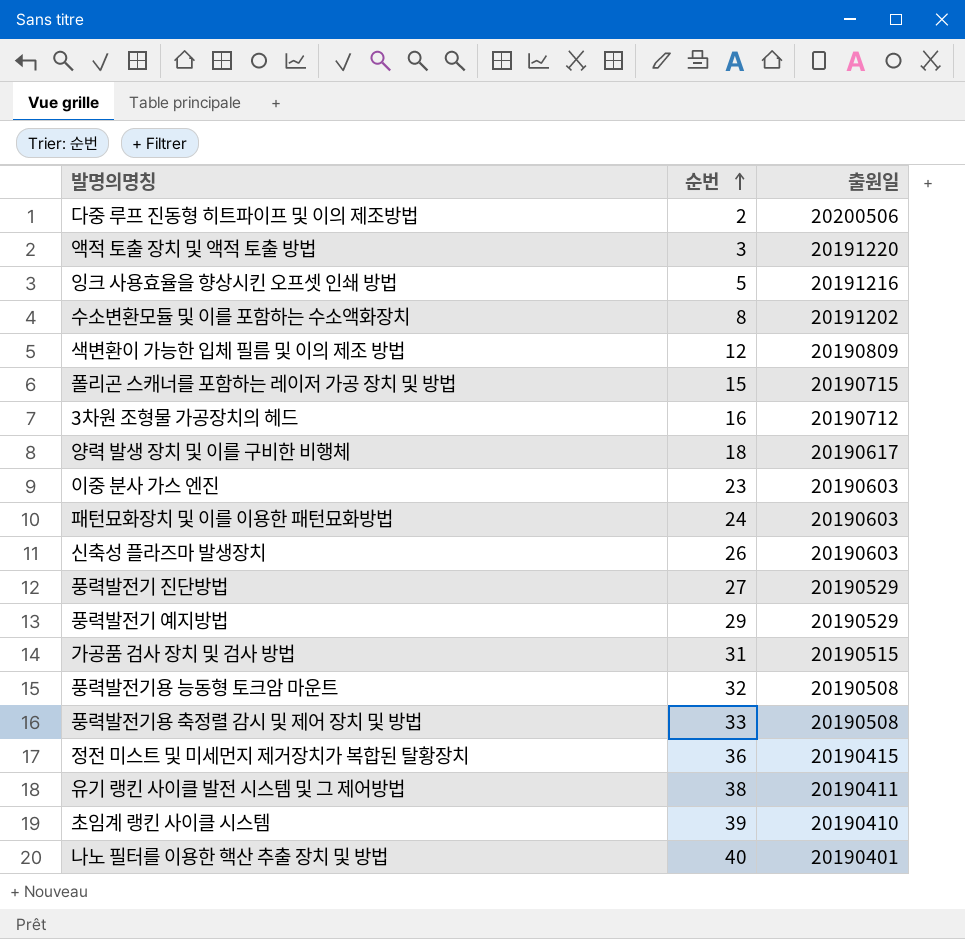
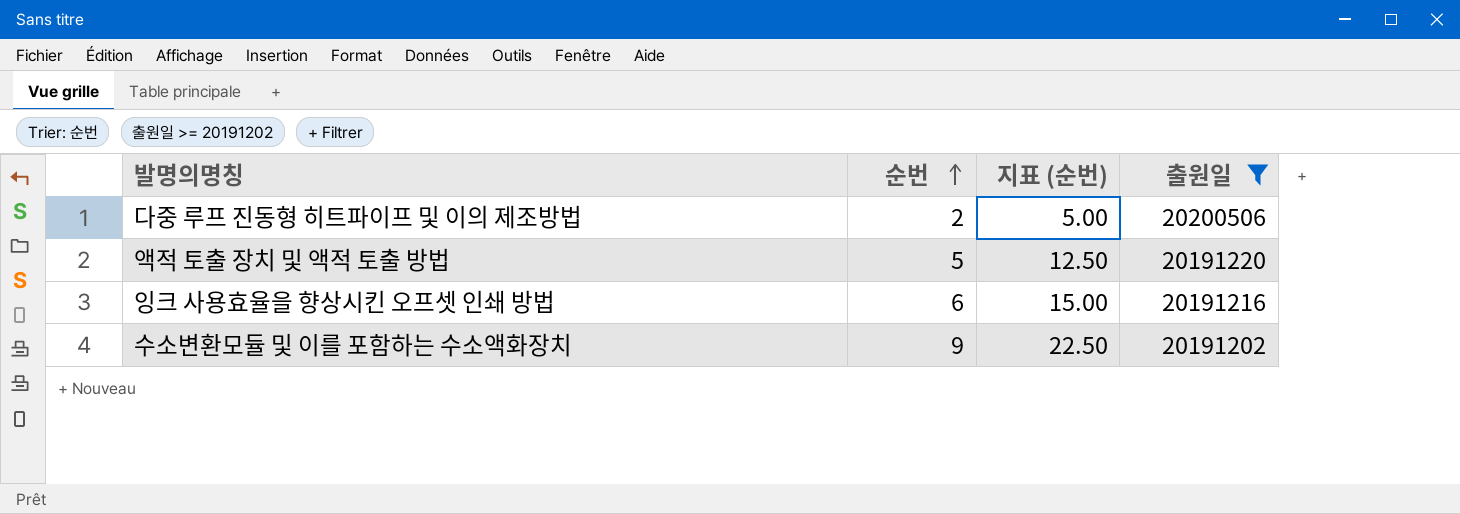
filter: none -> 출원일 >= 20191202
column 지표 (순번) | formula: none -> [순번] * 2.5
액적 토출 장치 및 액적 토출 방법 | 순번: 3 -> 5
잉크 사용효율을 향상시킨 오프셋 인쇄 방법 | 순번: 5 -> 6
수소변환모듈 및 이를 포함하는 수소액화장치 | 순번: 8 -> 9

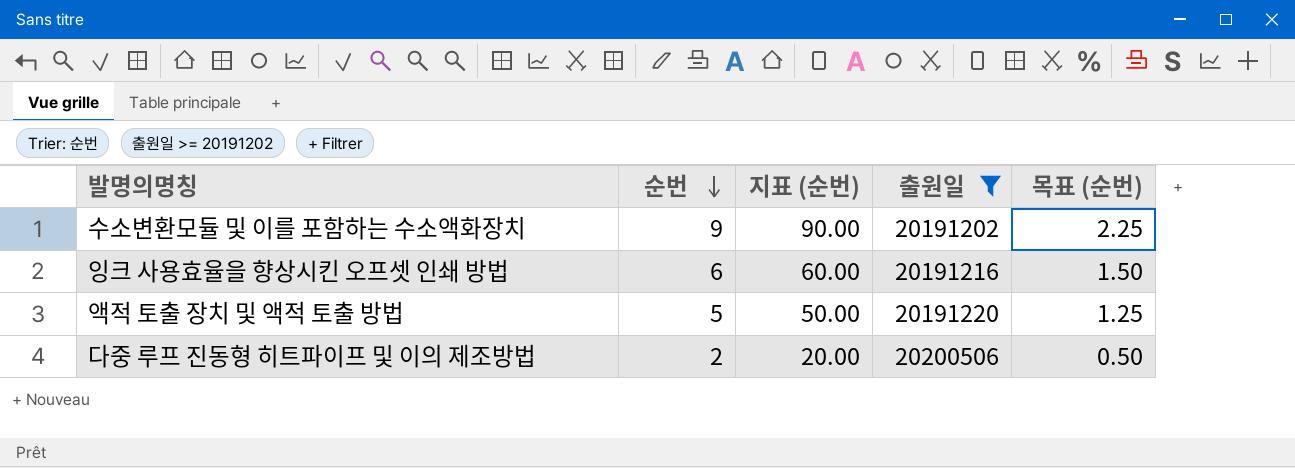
row order: 순번 ascending -> 순번 descending
column 지표 (순번) | formula: [순번] * 2.5 -> [순번] * 10
column 목표 (순번) | formula: none -> [순번] * 0.25

